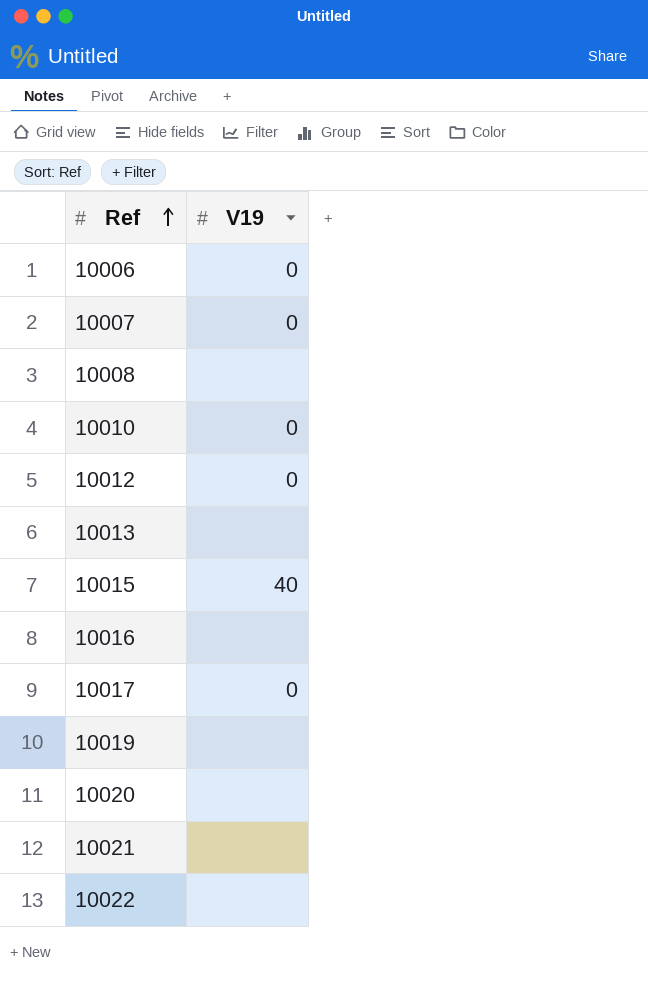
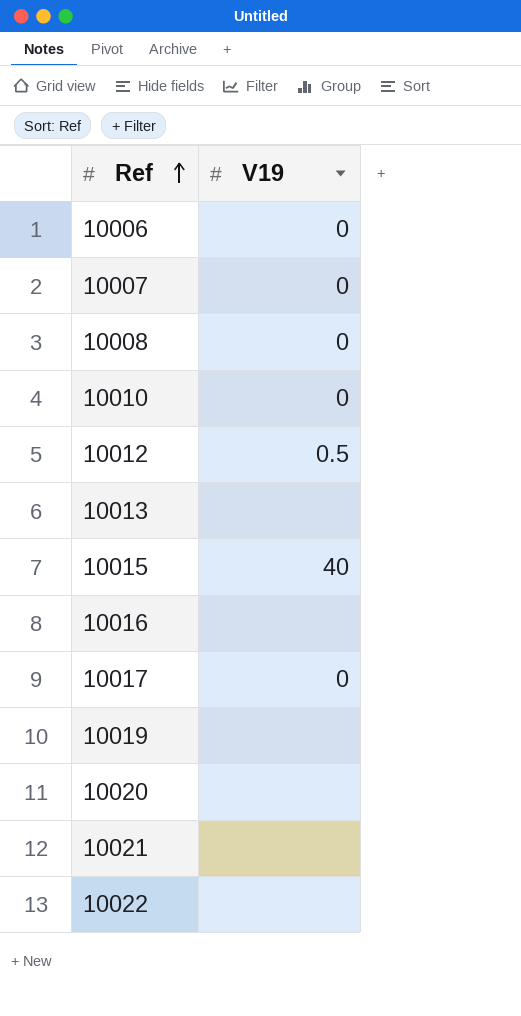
10008 | V19: none -> 0
10012 | V19: 0 -> 0.5

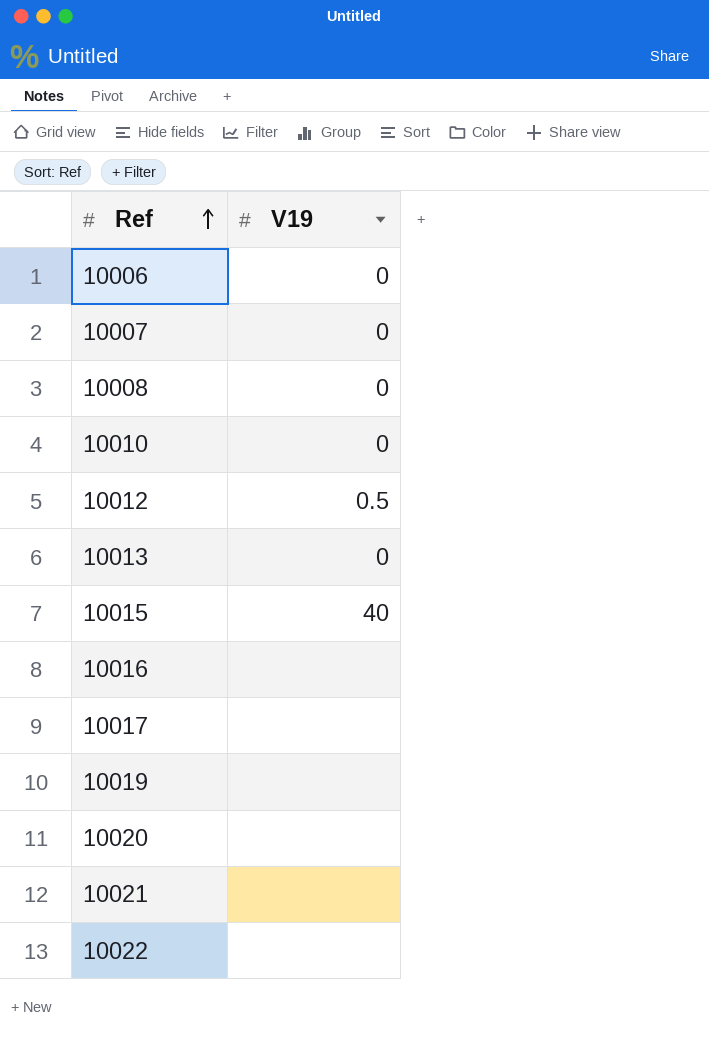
10013 | V19: none -> 0
10017 | V19: 0 -> none

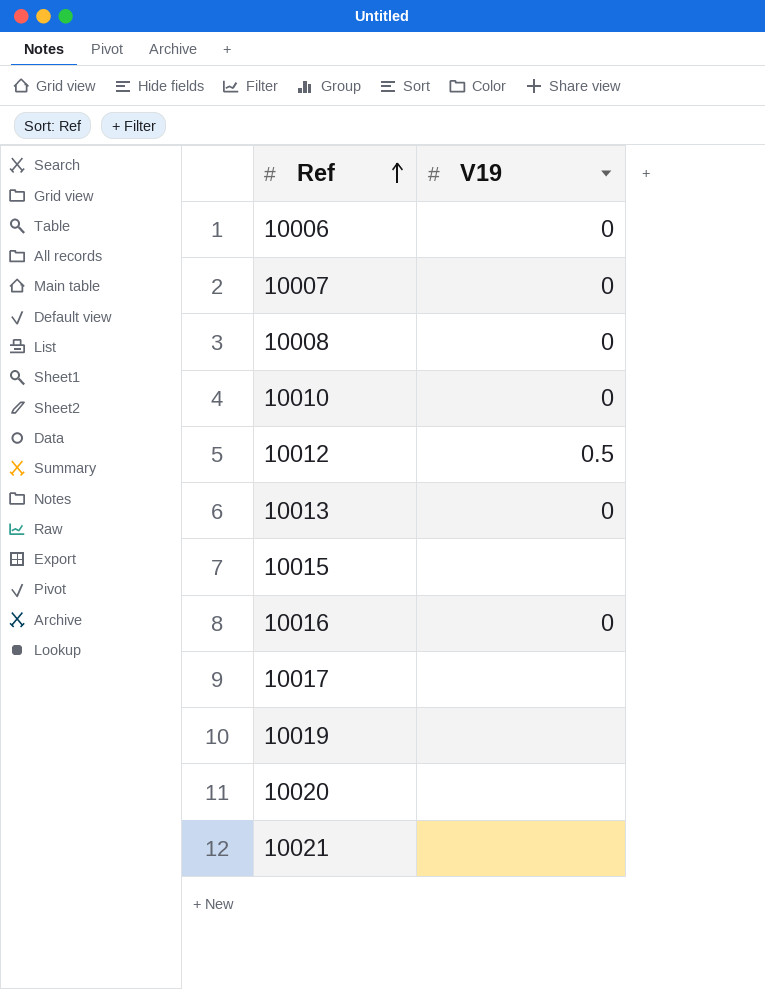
row 10022: none -> none
10015 | V19: 40 -> none
10016 | V19: none -> 0

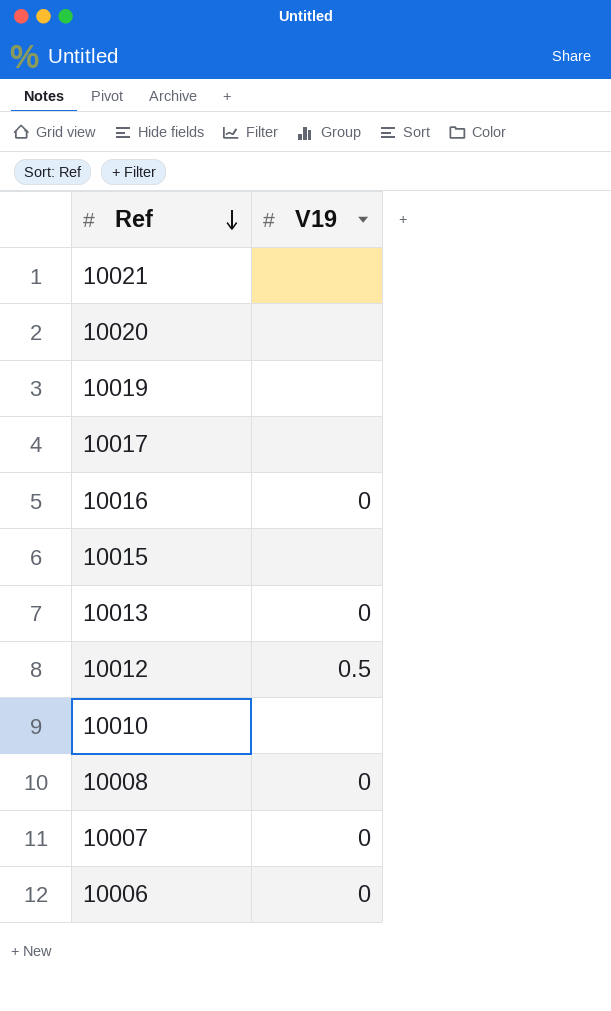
row order: Ref ascending -> Ref descending
10010 | V19: 0 -> none

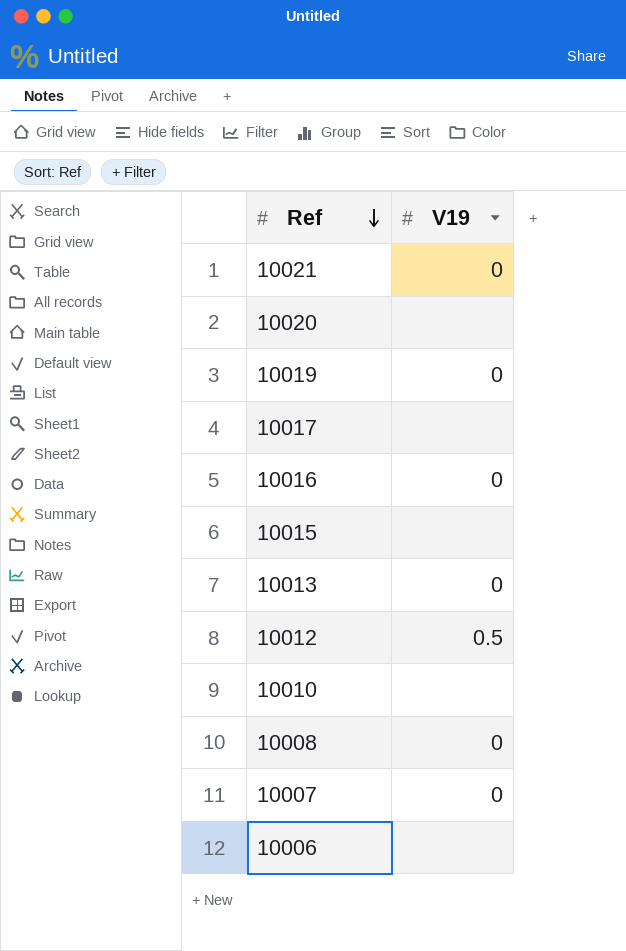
10021 | V19: none -> 0
10019 | V19: none -> 0
10006 | V19: 0 -> none

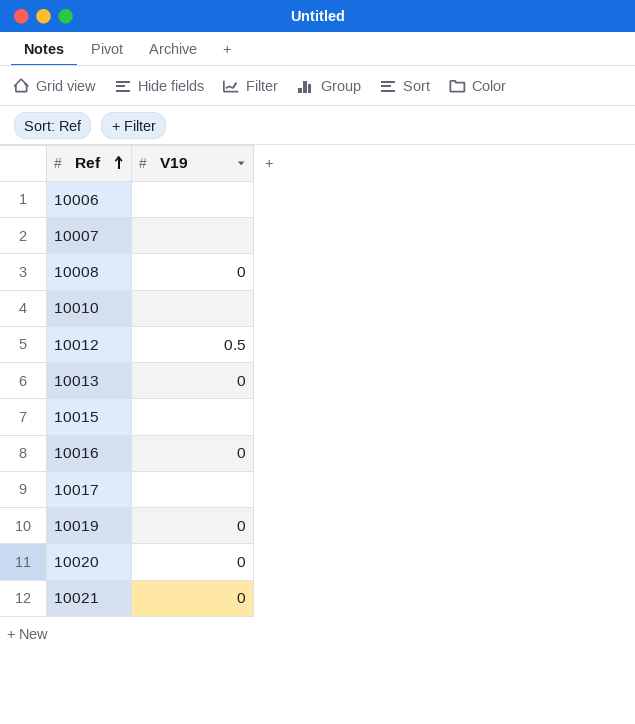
row order: Ref descending -> Ref ascending
10007 | V19: 0 -> none
10020 | V19: none -> 0

